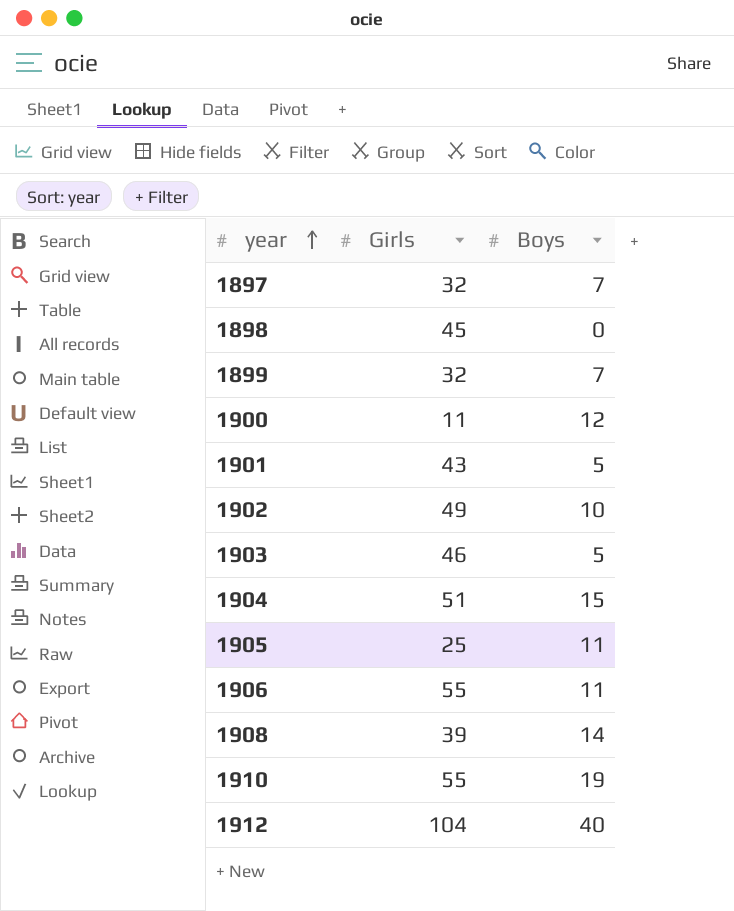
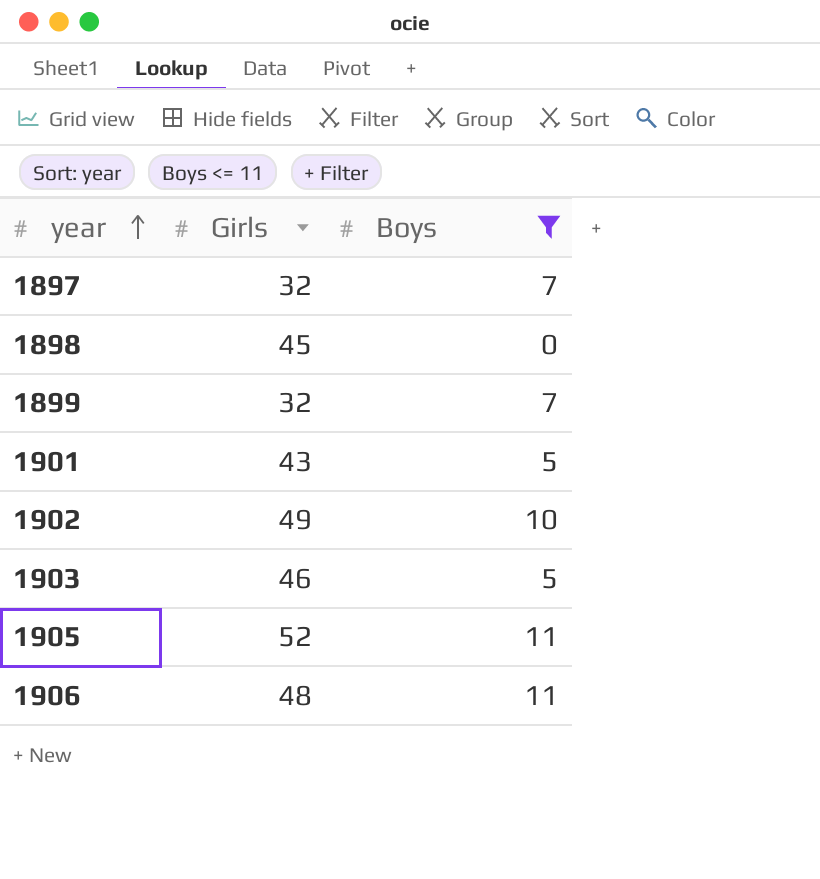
filter: none -> Boys <= 11
1905 | Girls: 25 -> 52
1906 | Girls: 55 -> 48

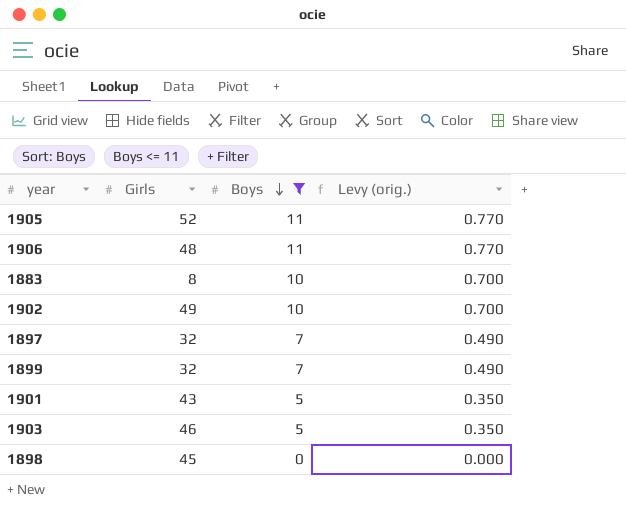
row order: year ascending -> Boys descending
column Levy (orig.) | formula: none -> [Boys] * 0.07
row 1883: none -> 8 | 10 | 0.700

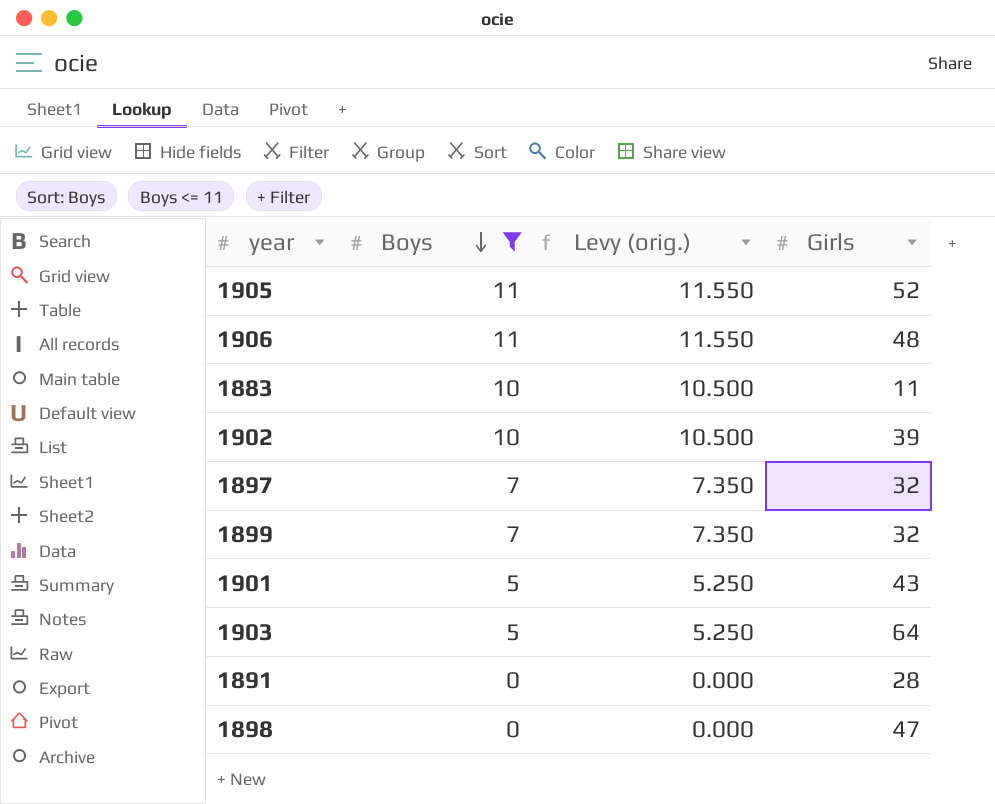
column Levy (orig.) | formula: [Boys] * 0.07 -> [Boys] * 1.05
column Girls | position: 2 -> 4
1883 | Girls: 8 -> 11
1902 | Girls: 49 -> 39
1903 | Girls: 46 -> 64
row 1891: none -> 0 | 0.000 | 28
1898 | Girls: 45 -> 47

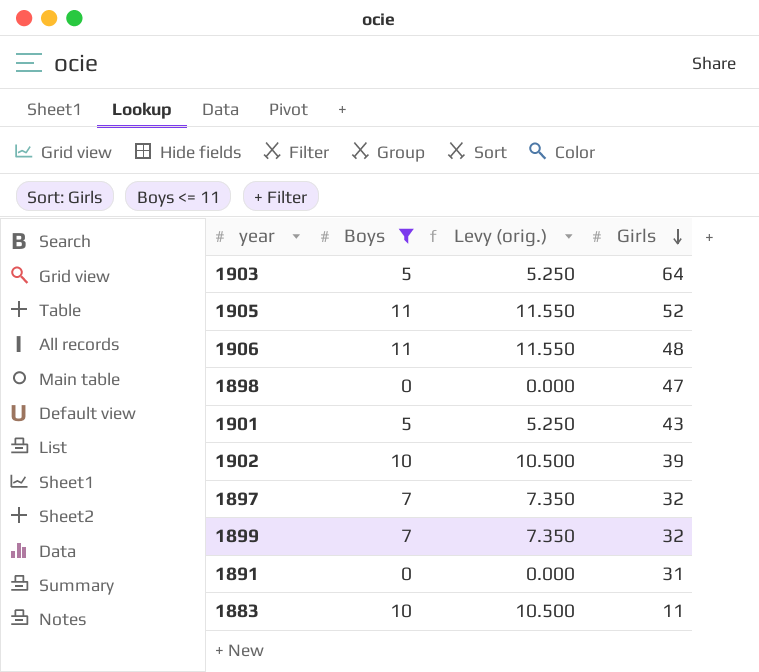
row order: Boys descending -> Girls descending
1891 | Girls: 28 -> 31

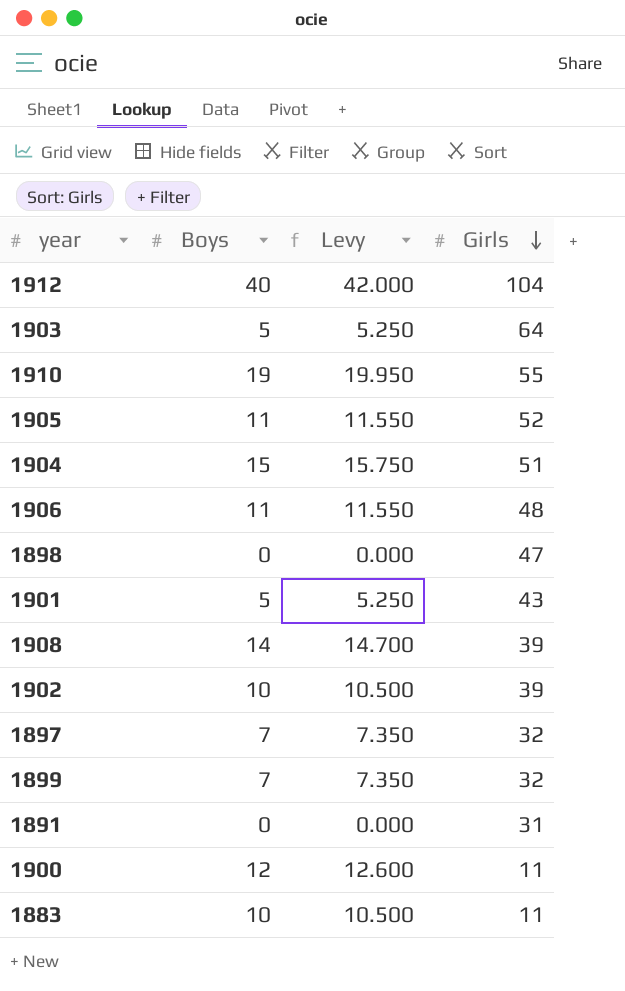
filter: Boys <= 11 -> none
column name: Levy (orig.) -> Levy

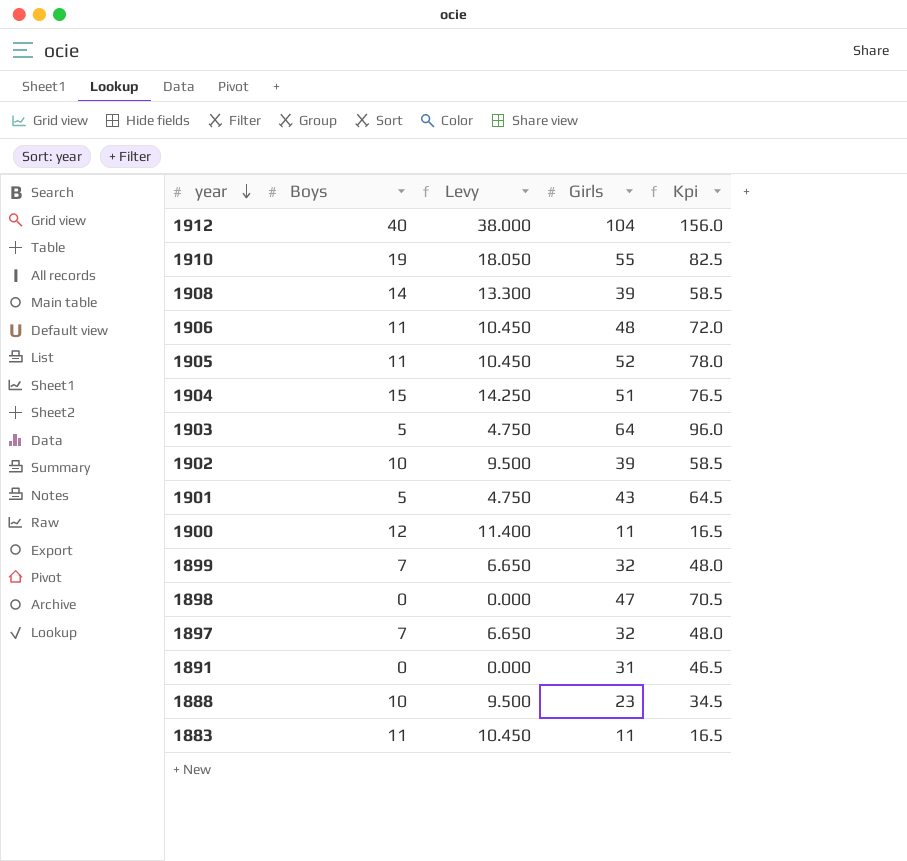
row order: Girls descending -> year descending
column Levy | formula: [Boys] * 1.05 -> [Boys] * 0.95
column Kpi | formula: none -> [Girls] * 1.5
row 1888: none -> 10 | 9.500 | 23 | 34.5
1883 | Boys: 10 -> 11

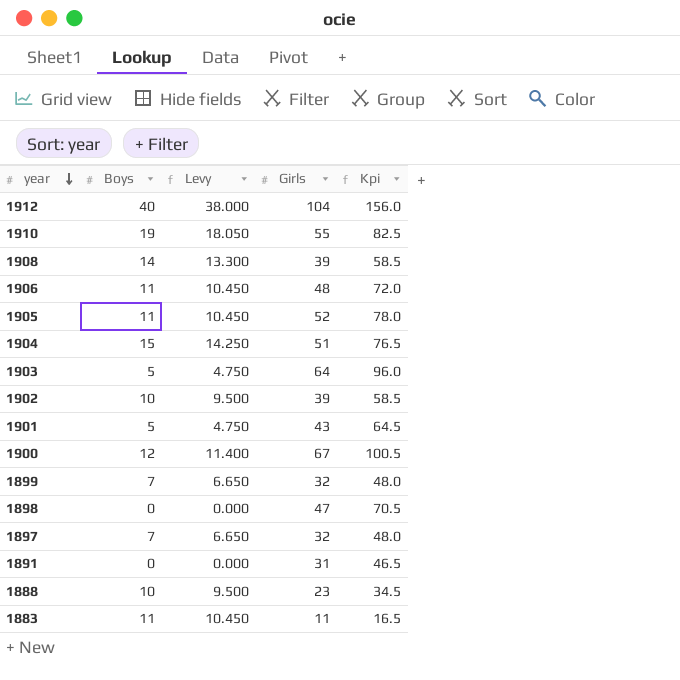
1900 | Girls: 11 -> 67
1900 | Kpi: 16.5 -> 100.5

